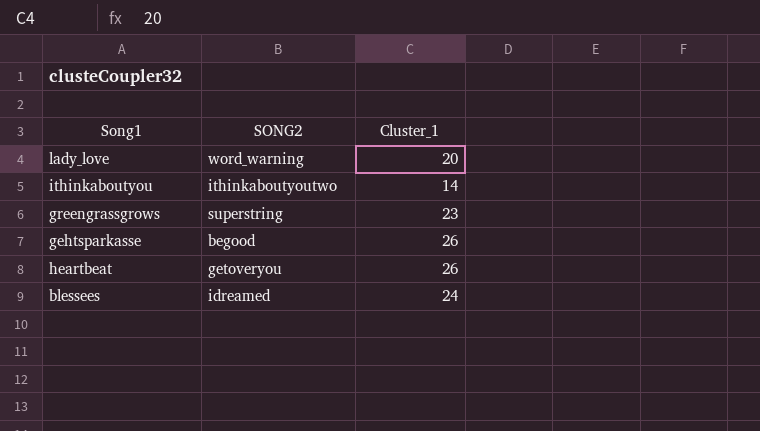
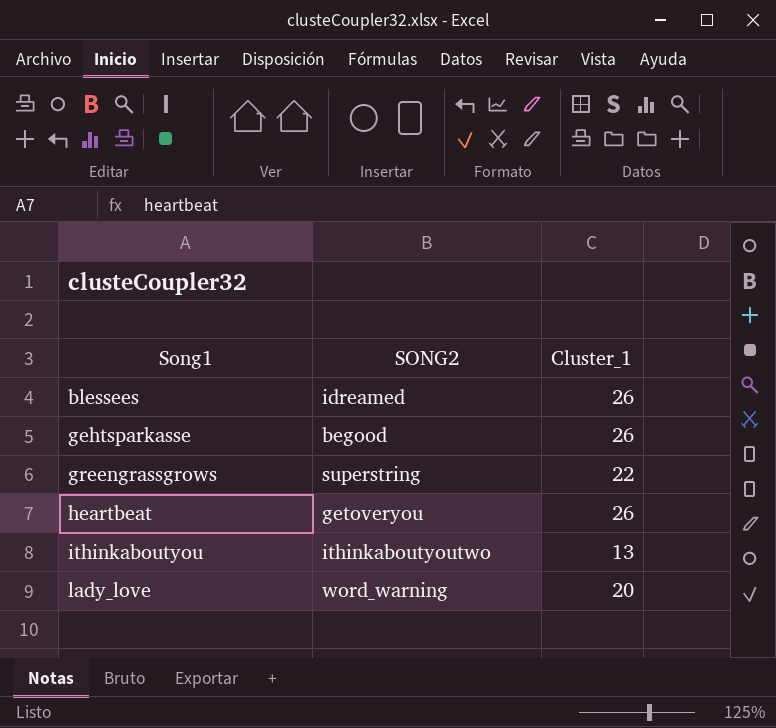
row order: none -> Song1 ascending
blessees | Cluster_1: 24 -> 26
greengrassgrows | Cluster_1: 23 -> 22
ithinkaboutyou | Cluster_1: 14 -> 13

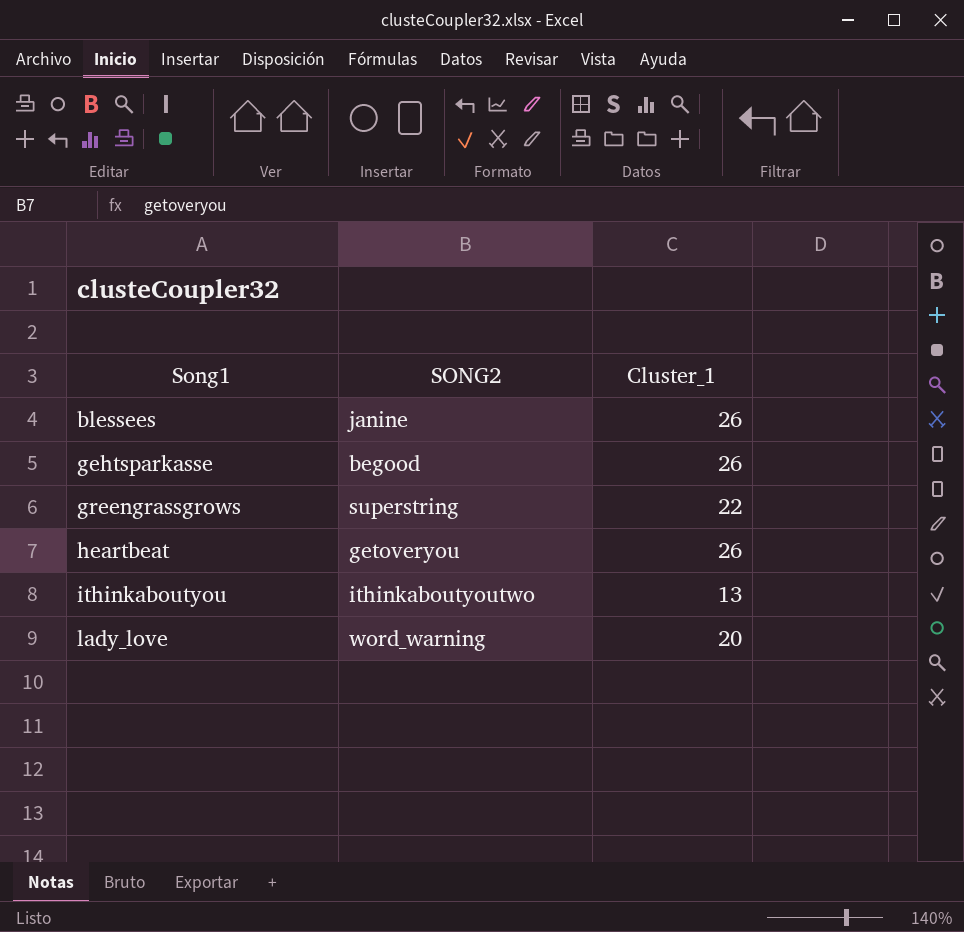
blessees | SONG2: idreamed -> janine

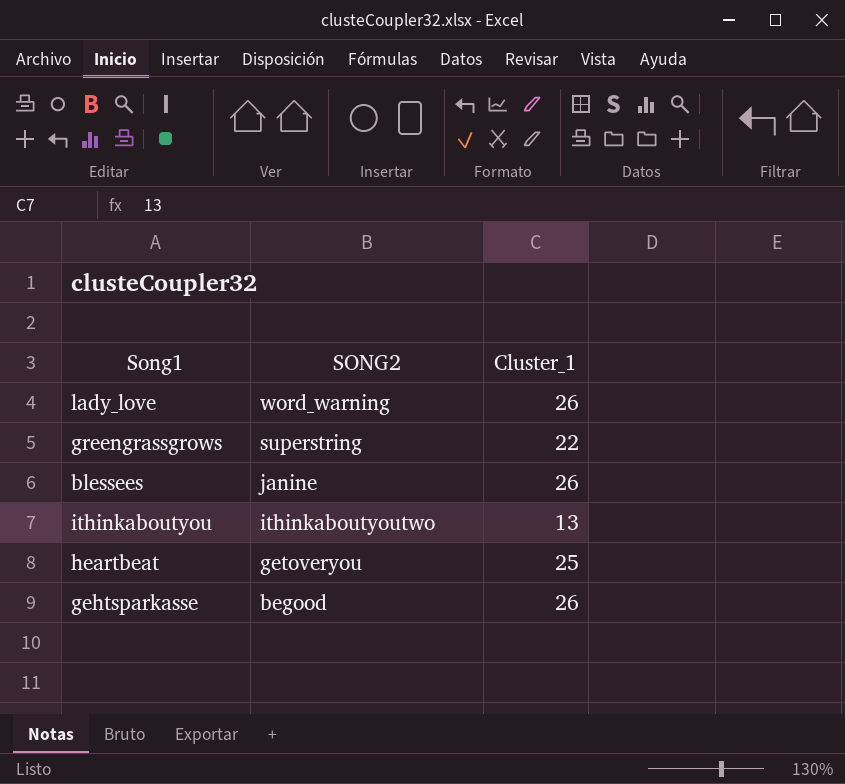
row order: Song1 ascending -> SONG2 descending
lady_love | Cluster_1: 20 -> 26
heartbeat | Cluster_1: 26 -> 25

